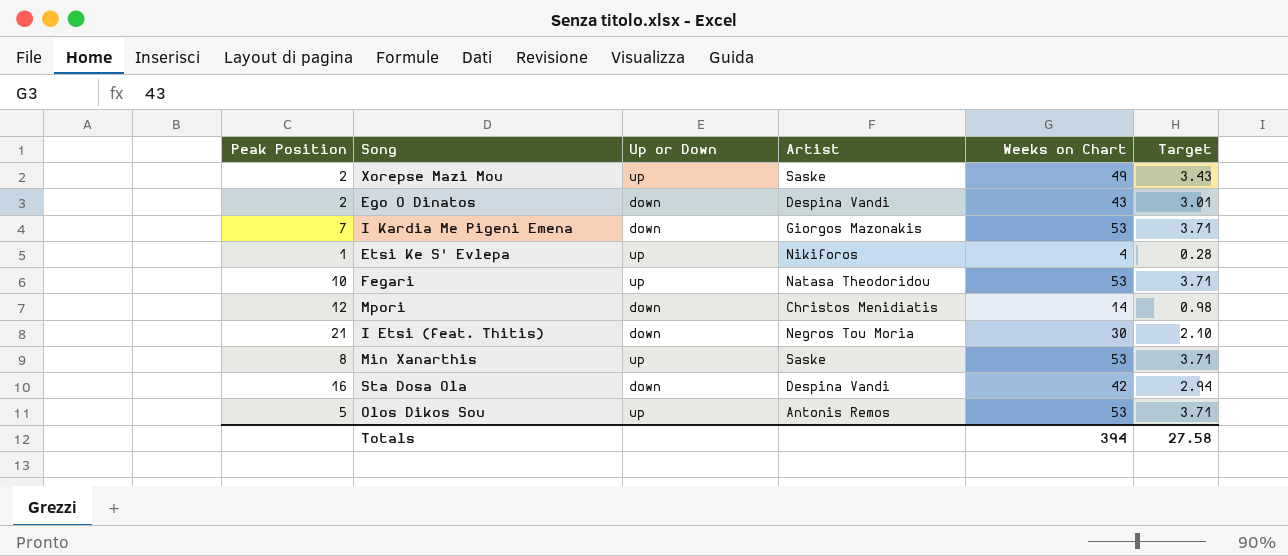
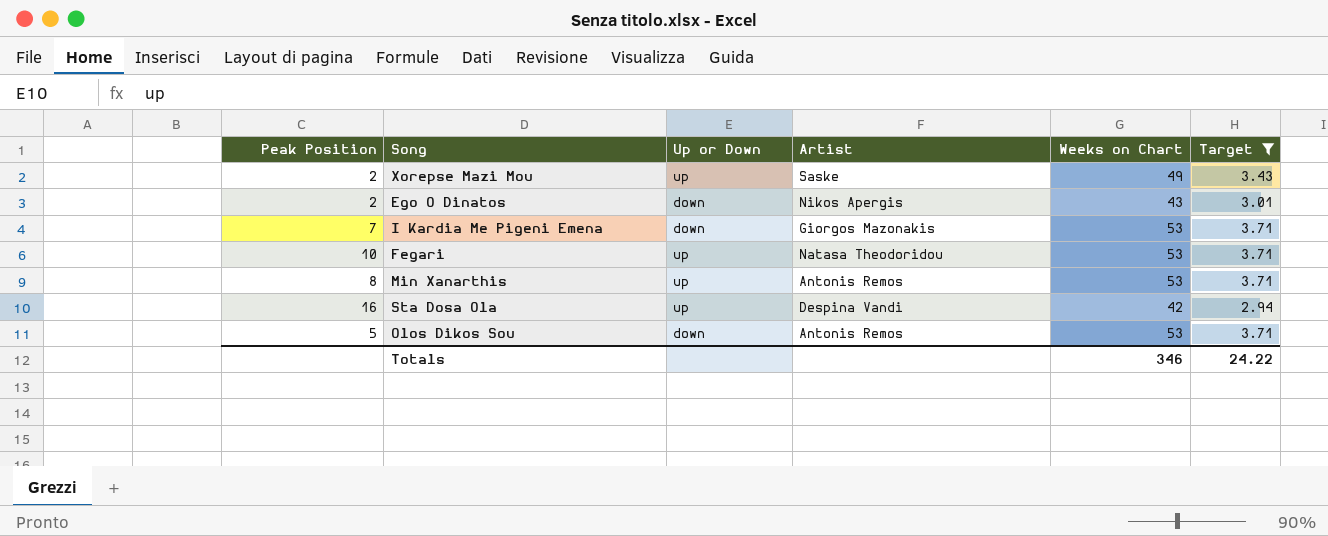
filter: none -> Target >= 2.94
Ego O Dinatos | Artist: Despina Vandi -> Nikos Apergis
Min Xanarthis | Artist: Saske -> Antonis Remos
Sta Dosa Ola | Up or Down: down -> up
Olos Dikos Sou | Up or Down: up -> down
Totals | Weeks on Chart: 394 -> 346
Totals | Target: 27.58 -> 24.22

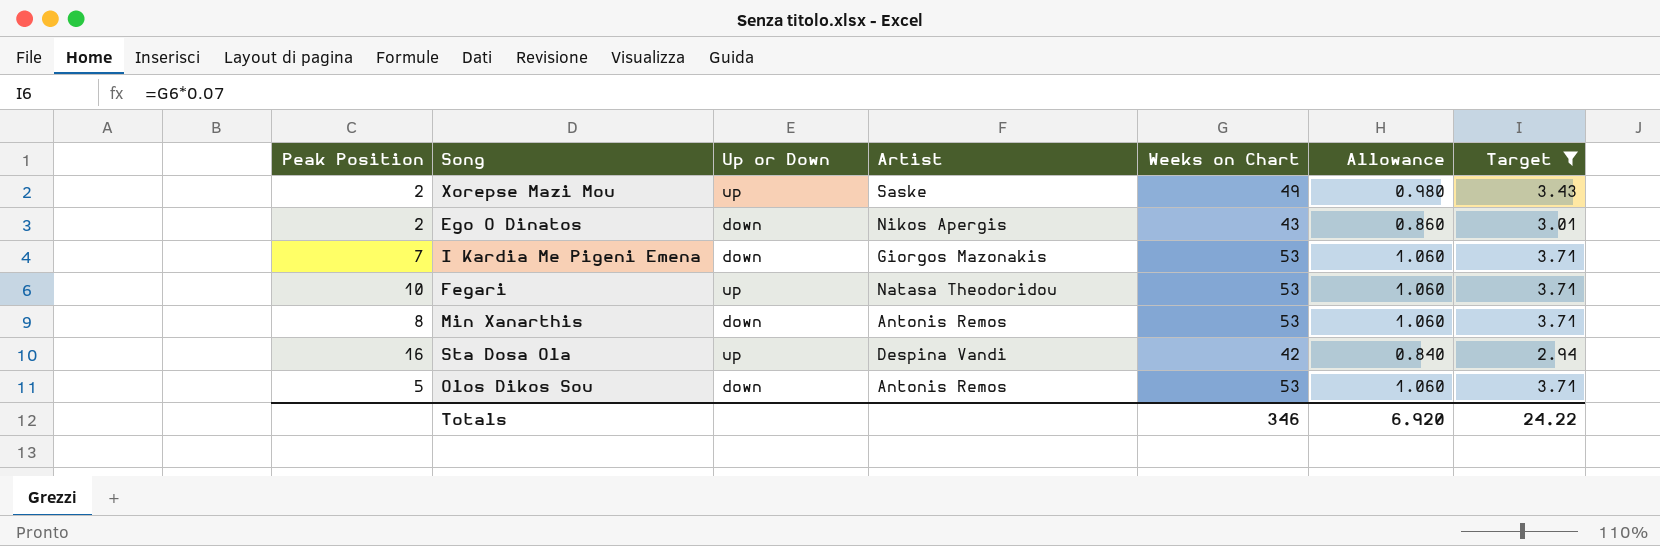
column Allowance | formula: none -> [Weeks on Chart] * 0.02
Min Xanarthis | Up or Down: up -> down

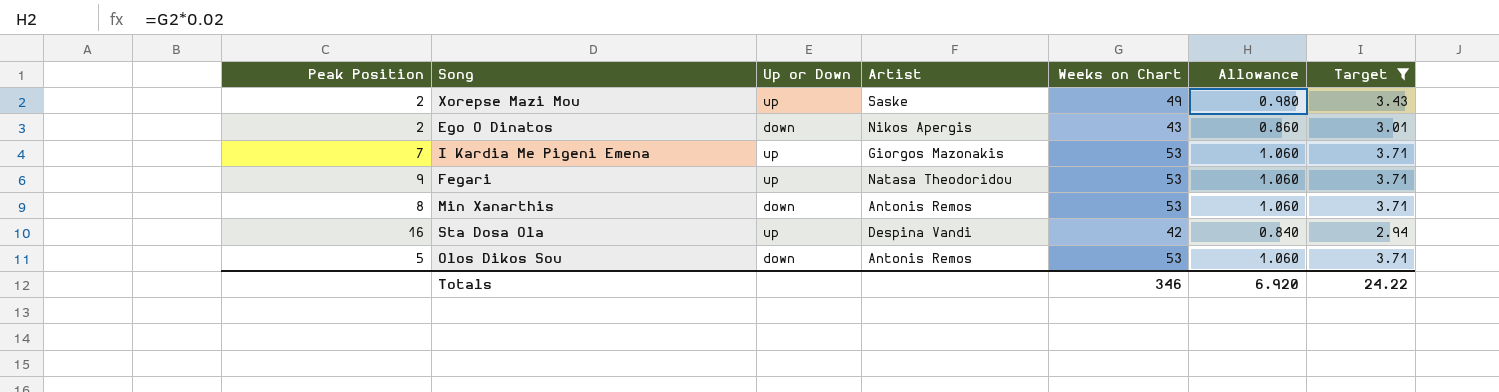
I Kardia Me Pigeni Emena | Up or Down: down -> up
Fegari | Peak Position: 10 -> 9

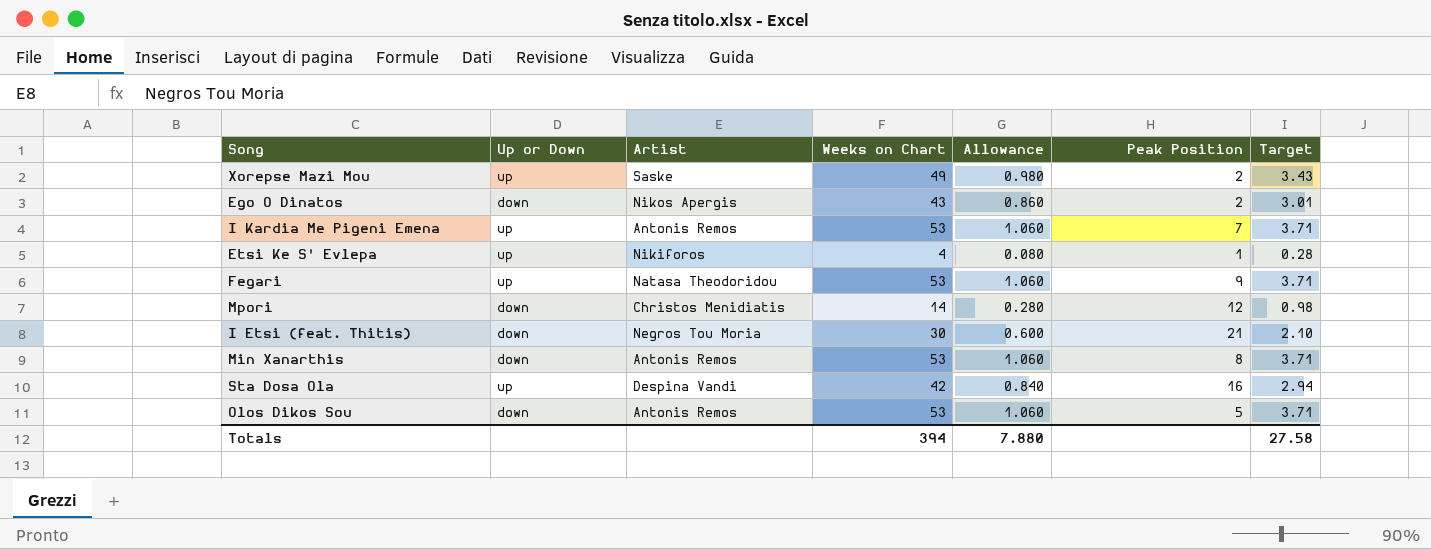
filter: Target >= 2.94 -> none
column Peak Position | position: 1 -> 6
I Kardia Me Pigeni Emena | Artist: Giorgos Mazonakis -> Antonis Remos
Totals | Weeks on Chart: 346 -> 394
Totals | Allowance: 6.920 -> 7.880
Totals | Target: 24.22 -> 27.58

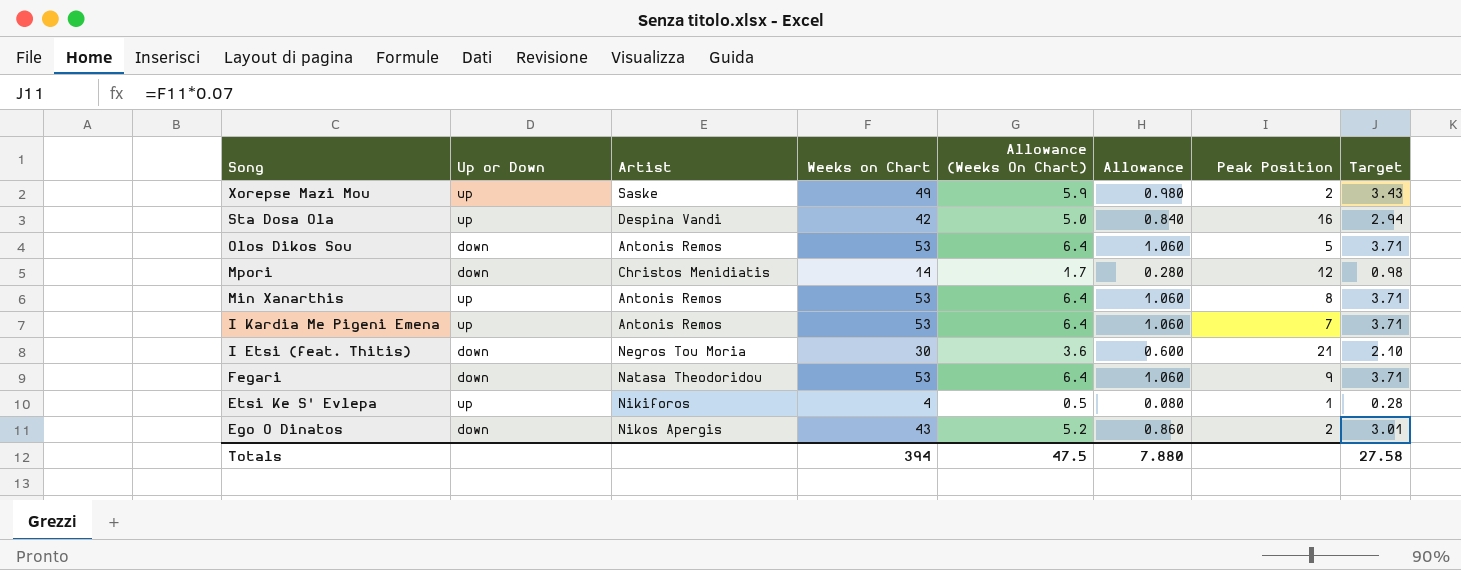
row order: none -> Song descending
column Allowance (Weeks On Chart) | formula: none -> [Weeks on Chart] * 0.12
Min Xanarthis | Up or Down: down -> up
Fegari | Up or Down: up -> down

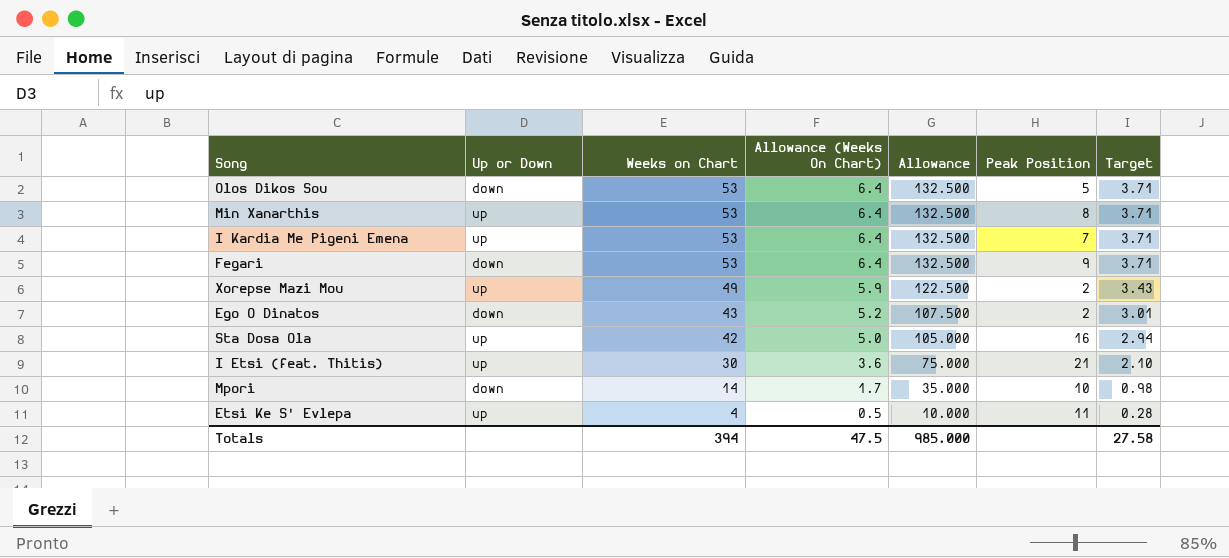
row order: Song descending -> Weeks on Chart descending
column Artist | position: 3 -> none
column Allowance | formula: [Weeks on Chart] * 0.02 -> [Weeks on Chart] * 2.5
I Etsi (feat. Thitis) | Up or Down: down -> up
Mpori | Peak Position: 12 -> 10
Etsi Ke S' Evlepa | Peak Position: 1 -> 11
Totals | Allowance: 7.880 -> 985.000

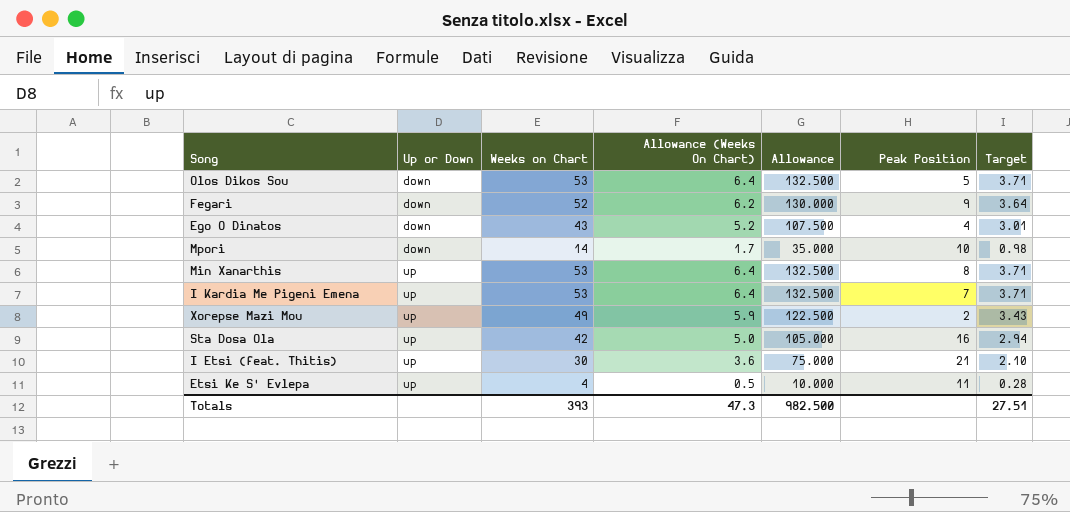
row order: Weeks on Chart descending -> Up or Down ascending
Fegari | Weeks on Chart: 53 -> 52
Fegari | Allowance (Weeks On Chart): 6.4 -> 6.2
Fegari | Allowance: 132.500 -> 130.000
Fegari | Target: 3.71 -> 3.64
Ego O Dinatos | Peak Position: 2 -> 4
Totals | Weeks on Chart: 394 -> 393
Totals | Allowance (Weeks On Chart): 47.5 -> 47.3
Totals | Allowance: 985.000 -> 982.500
Totals | Target: 27.58 -> 27.51

